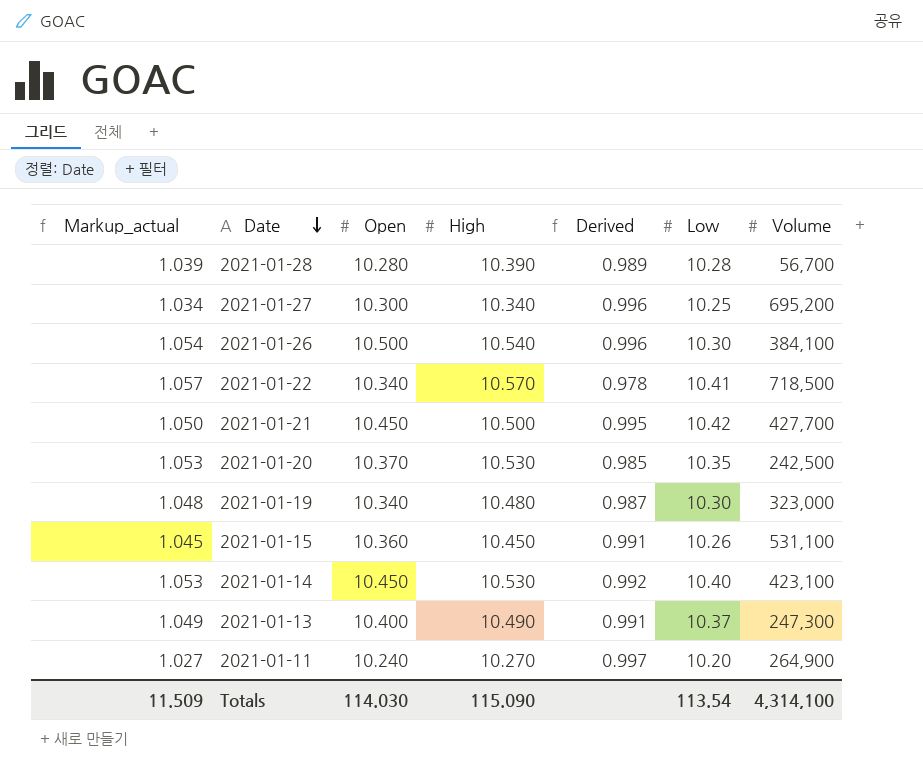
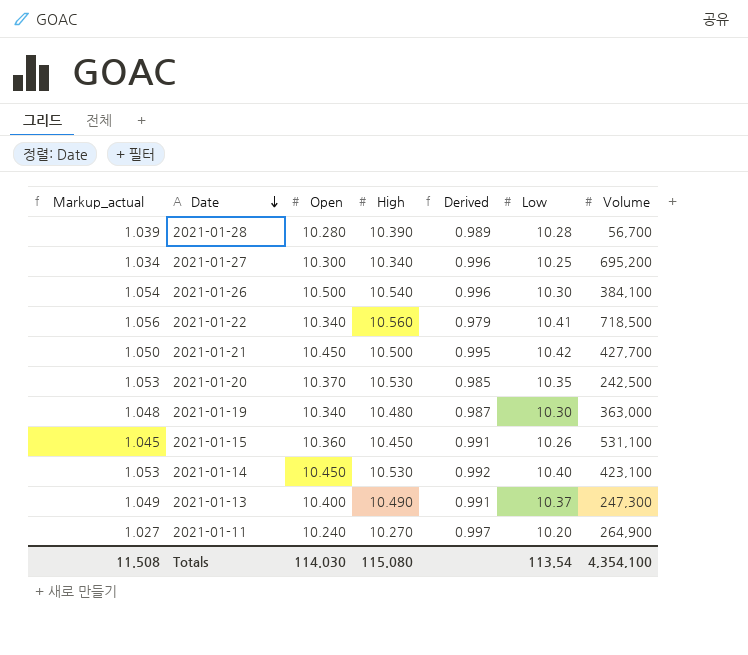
2021-01-22 | Markup_actual: 1.057 -> 1.056
2021-01-22 | High: 10.570 -> 10.560
2021-01-22 | Derived: 0.978 -> 0.979
2021-01-19 | Volume: 323,000 -> 363,000
Totals | Markup_actual: 11.509 -> 11.508
Totals | High: 115.090 -> 115.080
Totals | Volume: 4,314,100 -> 4,354,100

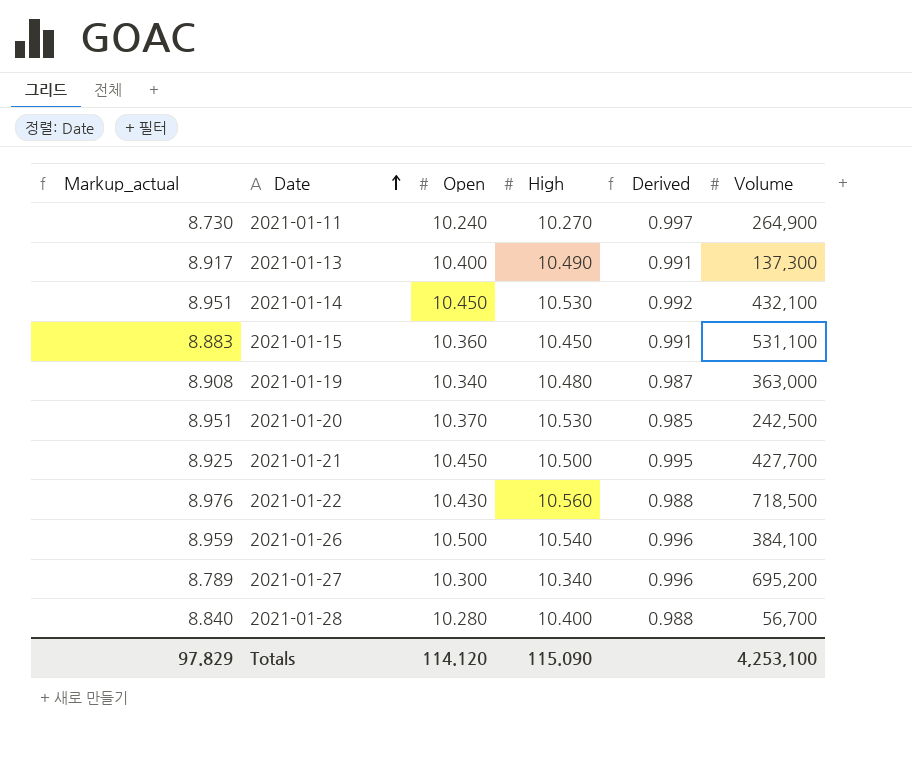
row order: Date descending -> Date ascending
column Low | position: 6 -> none
column Markup_actual | formula: [High] * 0.1 -> [High] * 0.85
2021-01-13 | Volume: 247,300 -> 137,300
2021-01-14 | Volume: 423,100 -> 432,100
2021-01-22 | Open: 10.340 -> 10.430
2021-01-22 | Derived: 0.979 -> 0.988
2021-01-28 | High: 10.390 -> 10.400
2021-01-28 | Derived: 0.989 -> 0.988
Totals | Markup_actual: 11.508 -> 97.829
Totals | Open: 114.030 -> 114.120
Totals | High: 115.080 -> 115.090
Totals | Volume: 4,354,100 -> 4,253,100

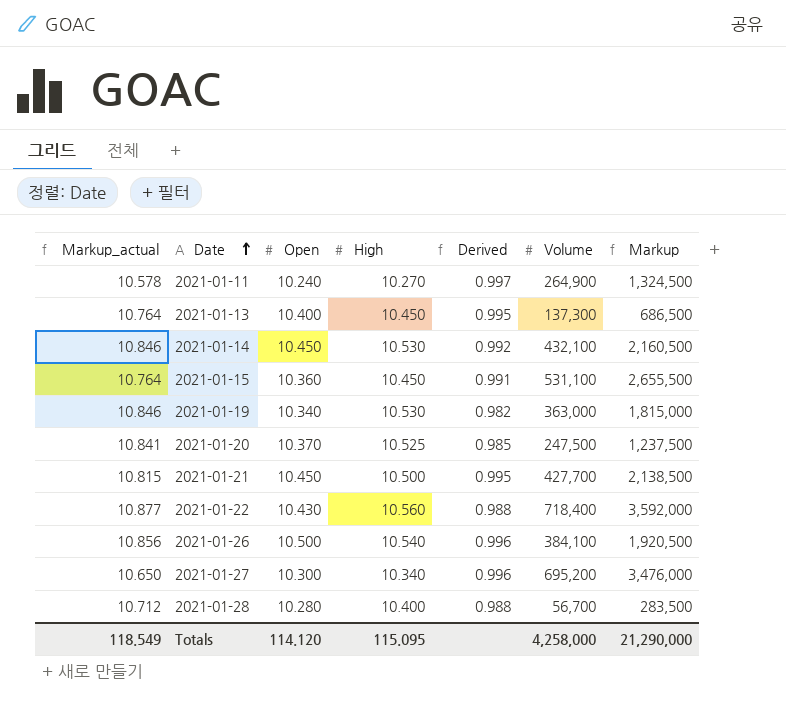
column Markup_actual | formula: [High] * 0.85 -> [High] * 1.03
column Markup | formula: none -> [Volume] * 5
2021-01-13 | High: 10.490 -> 10.450
2021-01-13 | Derived: 0.991 -> 0.995
2021-01-19 | High: 10.480 -> 10.530
2021-01-19 | Derived: 0.987 -> 0.982
2021-01-20 | High: 10.530 -> 10.525
2021-01-20 | Volume: 242,500 -> 247,500
2021-01-22 | Volume: 718,500 -> 718,400
Totals | Markup_actual: 97.829 -> 118.549
Totals | High: 115.090 -> 115.095
Totals | Volume: 4,253,100 -> 4,258,000

